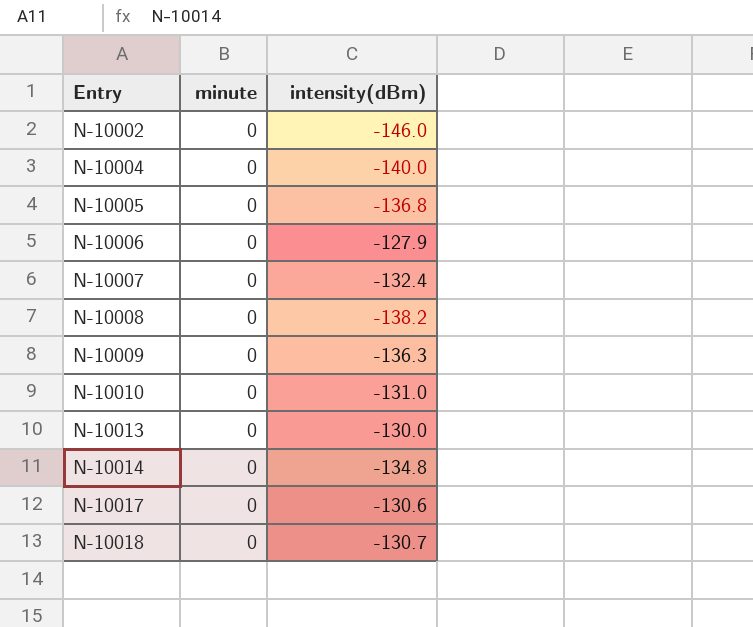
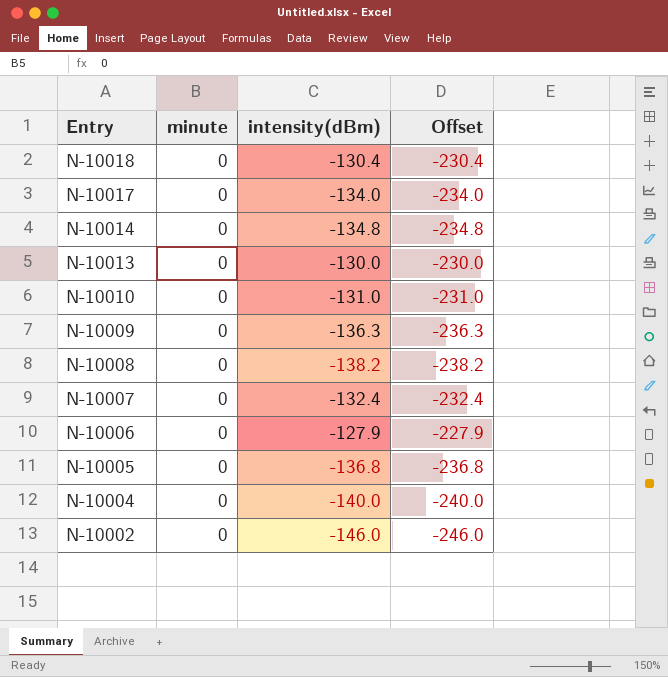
row order: Entry ascending -> Entry descending
column Offset | formula: none -> [intensity(dBm)] - 100
N-10018 | intensity(dBm): -130.7 -> -130.4
N-10017 | intensity(dBm): -130.6 -> -134.0

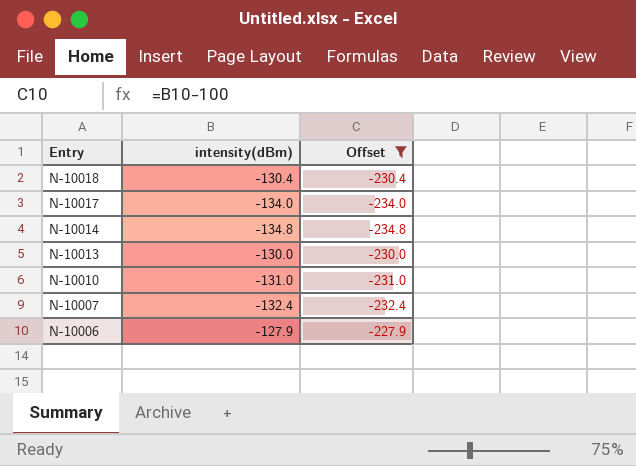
filter: none -> Offset >= -234.8
column minute | position: 2 -> none

